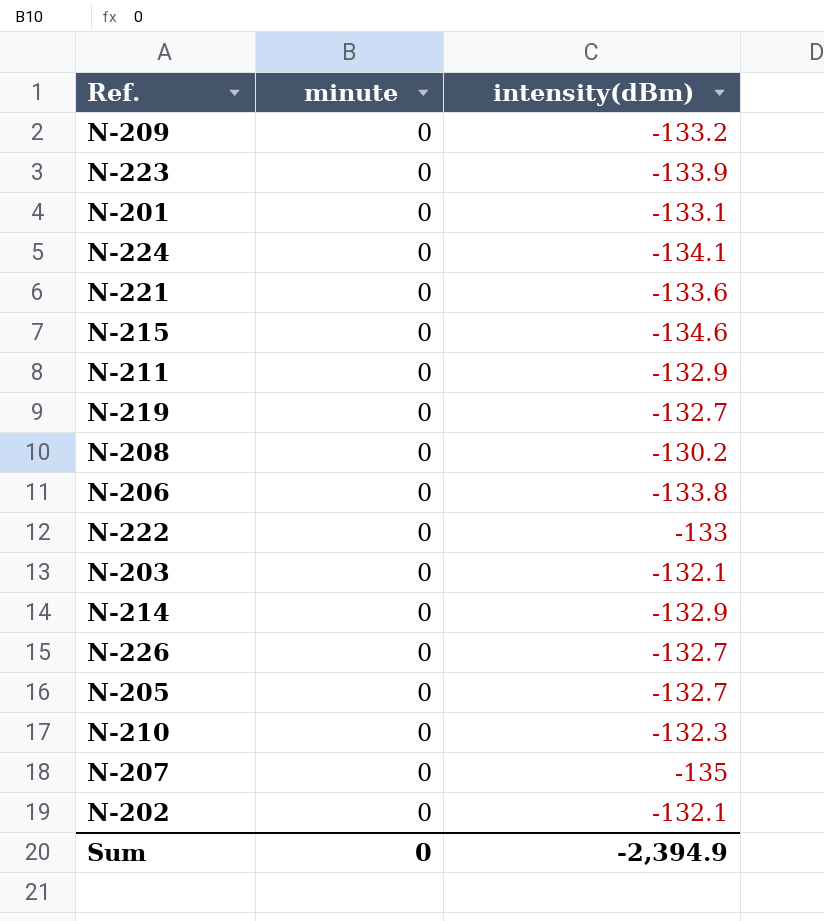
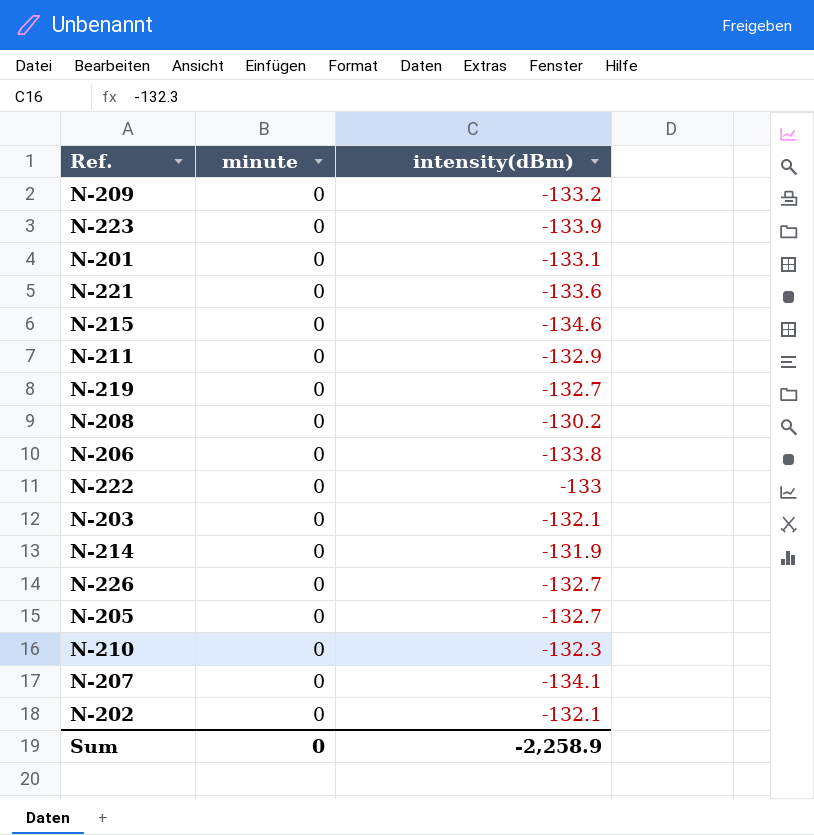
row N-224: 0 | -134.1 -> none
N-214 | intensity(dBm): -132.9 -> -131.9
N-207 | intensity(dBm): -135 -> -134.1
Sum | intensity(dBm): -2,394.9 -> -2,258.9

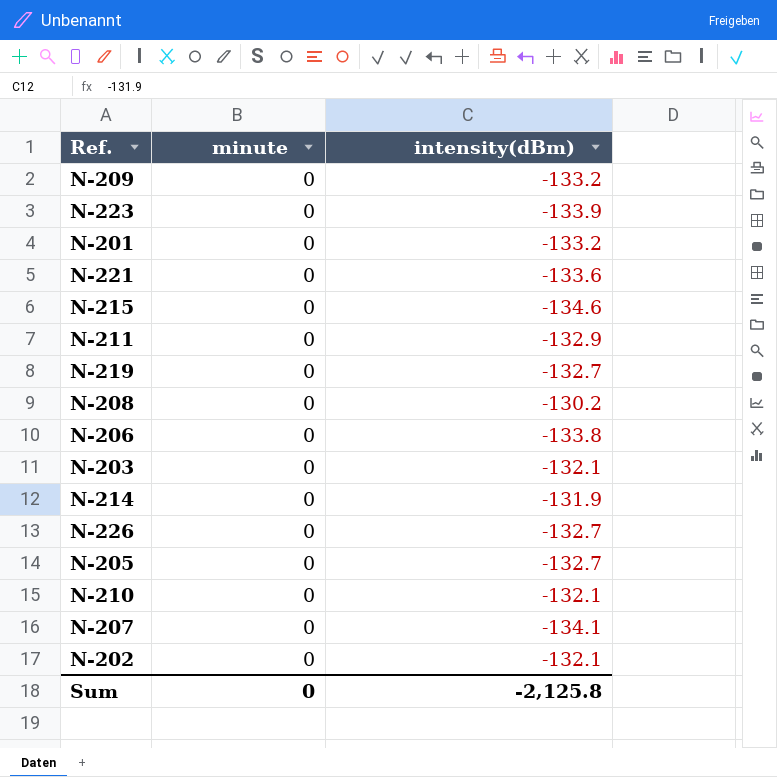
row N-222: 0 | -133 -> none
N-201 | intensity(dBm): -133.1 -> -133.2
N-210 | intensity(dBm): -132.3 -> -132.1
Sum | intensity(dBm): -2,258.9 -> -2,125.8

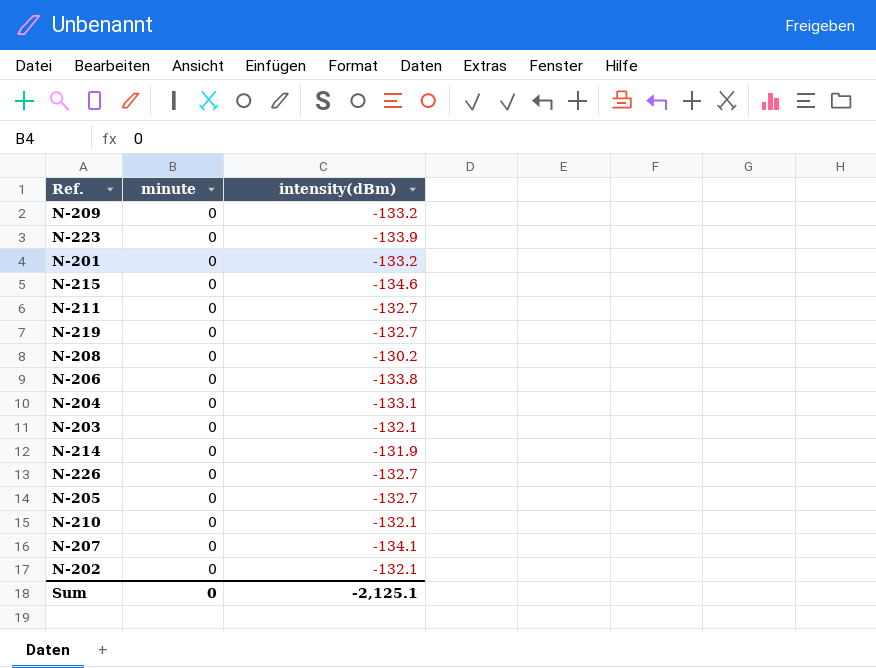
row N-221: 0 | -133.6 -> none
N-211 | intensity(dBm): -132.9 -> -132.7
row N-204: none -> 0 | -133.1
Sum | intensity(dBm): -2,125.8 -> -2,125.1

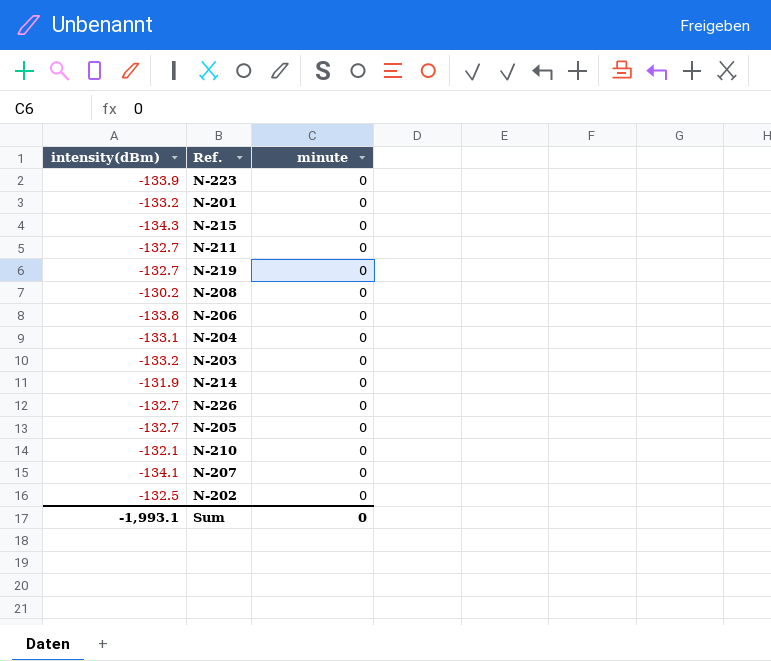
column intensity(dBm) | position: 3 -> 1
row N-209: 0 | -133.2 -> none
N-215 | intensity(dBm): -134.6 -> -134.3
N-203 | intensity(dBm): -132.1 -> -133.2
N-202 | intensity(dBm): -132.1 -> -132.5
Sum | intensity(dBm): -2,125.1 -> -1,993.1

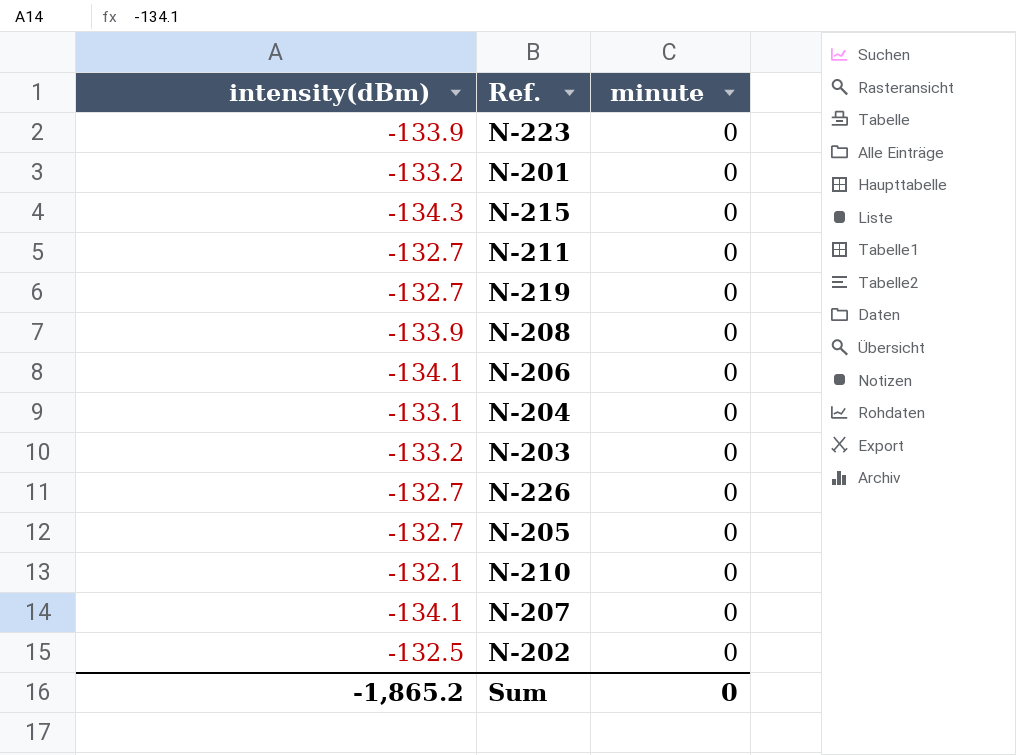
row N-214: -131.9 | 0 -> none
N-208 | intensity(dBm): -130.2 -> -133.9
N-206 | intensity(dBm): -133.8 -> -134.1
Sum | intensity(dBm): -1,993.1 -> -1,865.2

